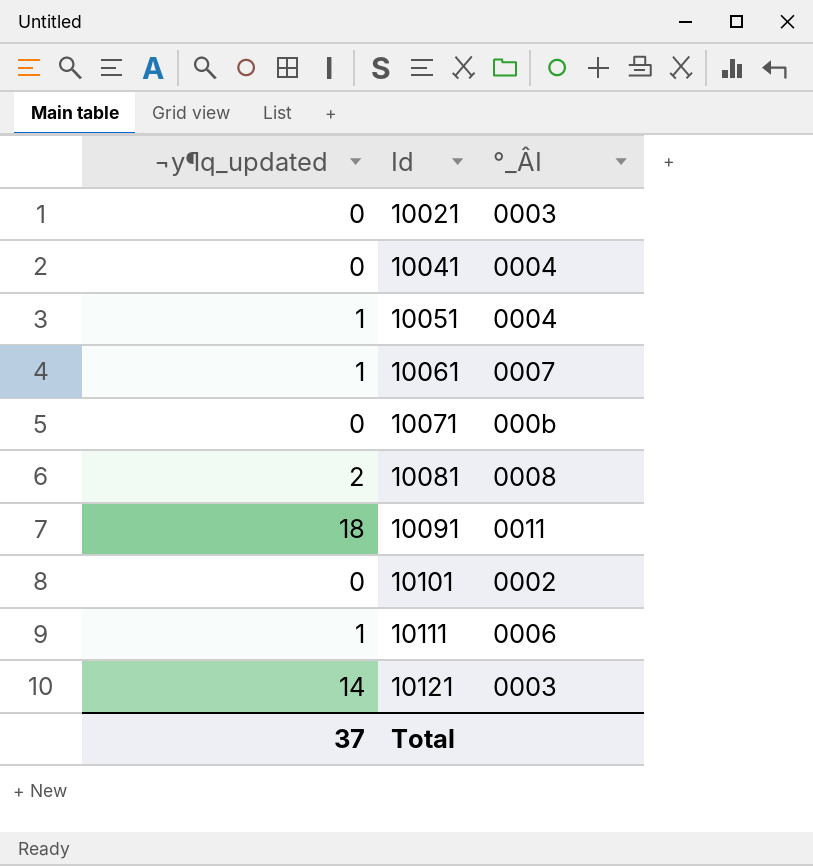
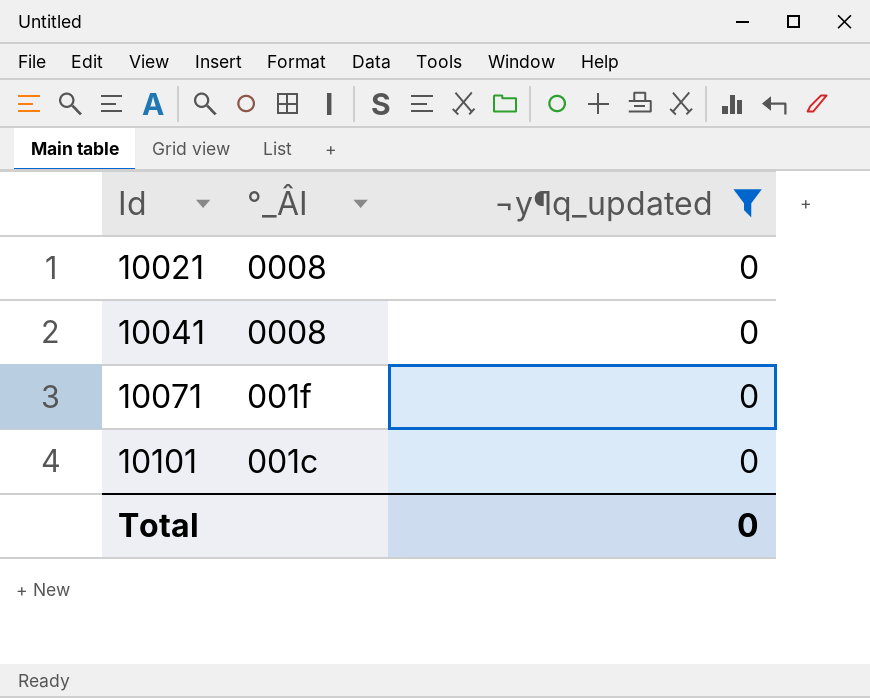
filter: none -> ¬y¶q_updated = 0
column ¬y¶q_updated | position: 1 -> 3
10021 | °_ÂI: 0003 -> 0008
10041 | °_ÂI: 0004 -> 0008
10071 | °_ÂI: 000b -> 001f
10101 | °_ÂI: 0002 -> 001c
Total | ¬y¶q_updated: 37 -> 0

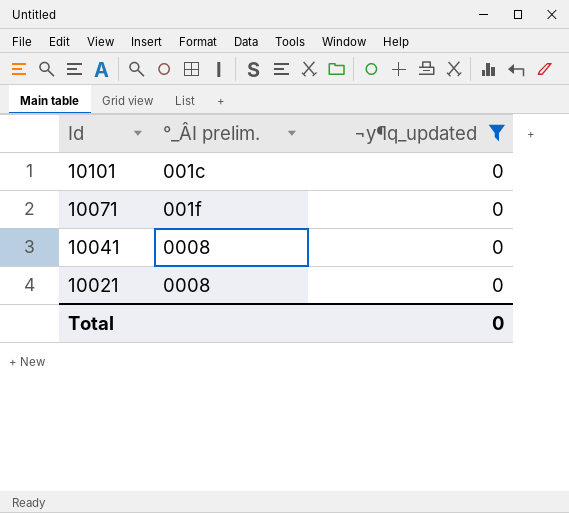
row order: Id ascending -> Id descending
column name: °_ÂI -> °_ÂI prelim.

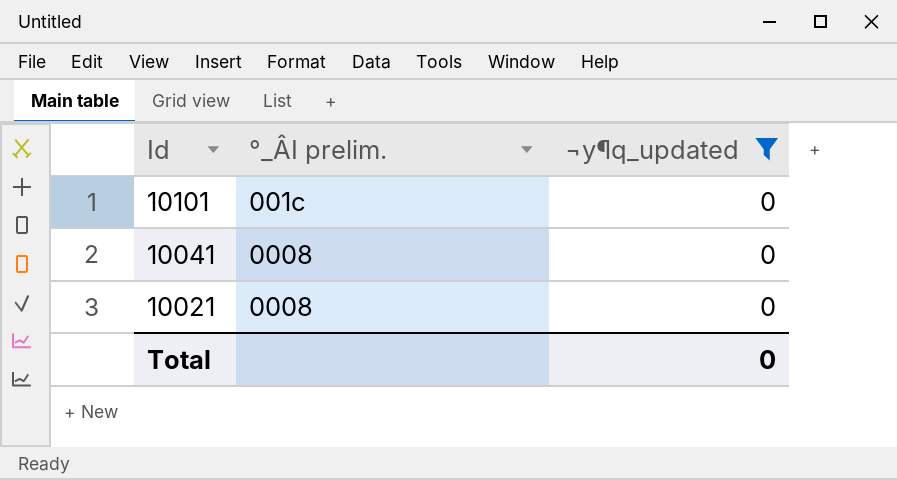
row 10071: 001f | 0 -> none

